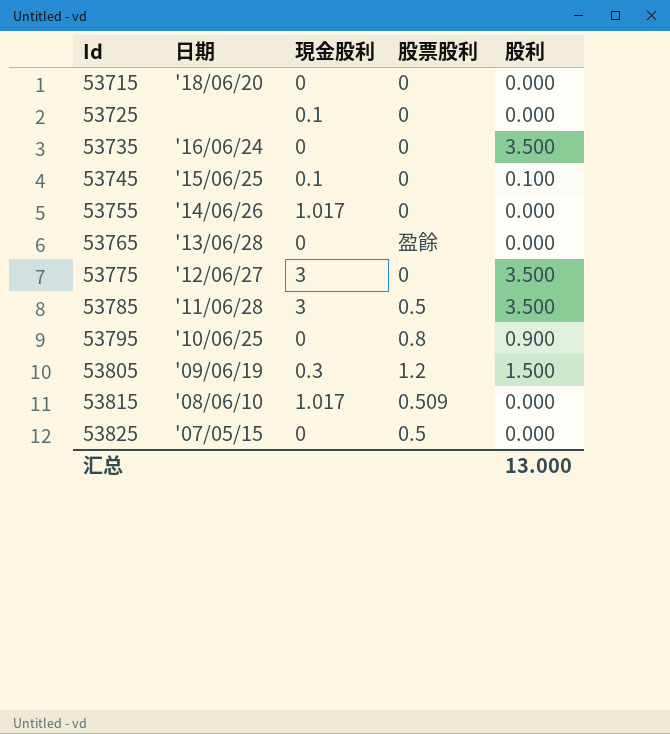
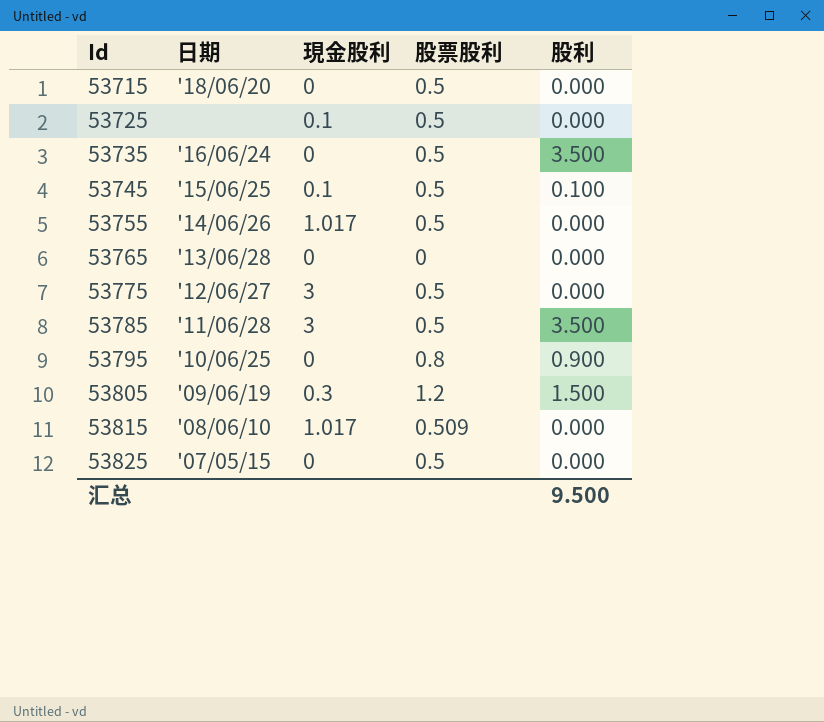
53715 | 股票股利: 0 -> 0.5
53725 | 股票股利: 0 -> 0.5
53735 | 股票股利: 0 -> 0.5
53745 | 股票股利: 0 -> 0.5
53755 | 股票股利: 0 -> 0.5
53765 | 股票股利: 盈餘 -> 0
53775 | 股票股利: 0 -> 0.5
53775 | 股利: 3.500 -> 0.000
汇总 | 股利: 13.000 -> 9.500

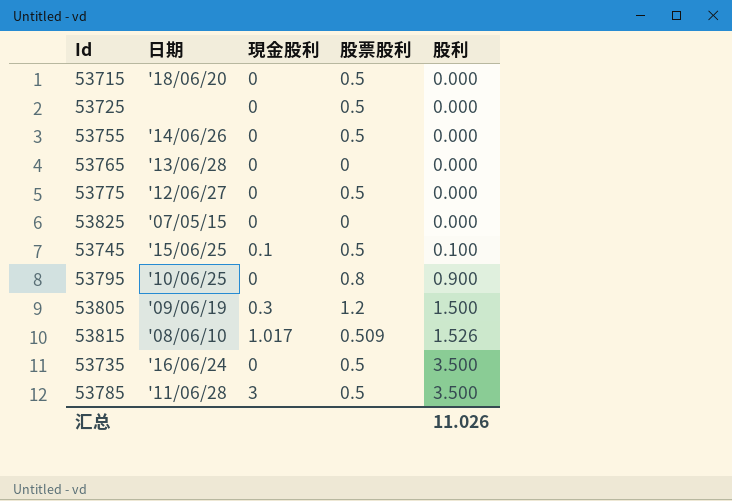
row order: Id ascending -> 股利 ascending
53725 | 現金股利: 0.1 -> 0
53755 | 現金股利: 1.017 -> 0
53775 | 現金股利: 3 -> 0
53825 | 股票股利: 0.5 -> 0
53815 | 股利: 0.000 -> 1.526
汇总 | 股利: 9.500 -> 11.026

